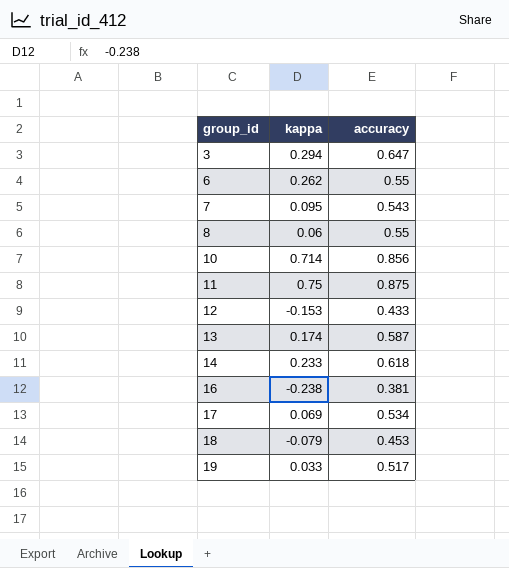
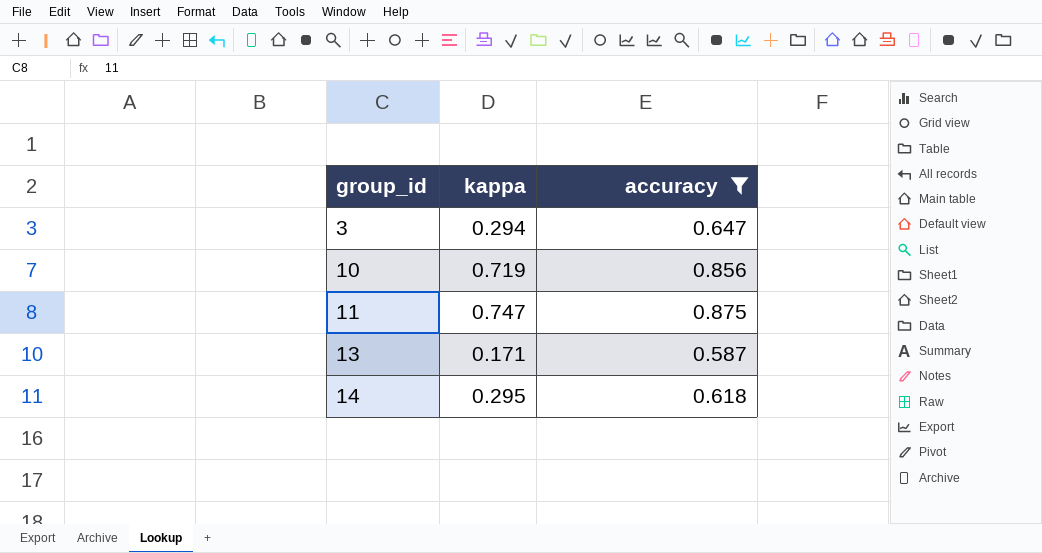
filter: none -> accuracy >= 0.587
10 | kappa: 0.714 -> 0.719
11 | kappa: 0.75 -> 0.747
13 | kappa: 0.174 -> 0.171
14 | kappa: 0.233 -> 0.295

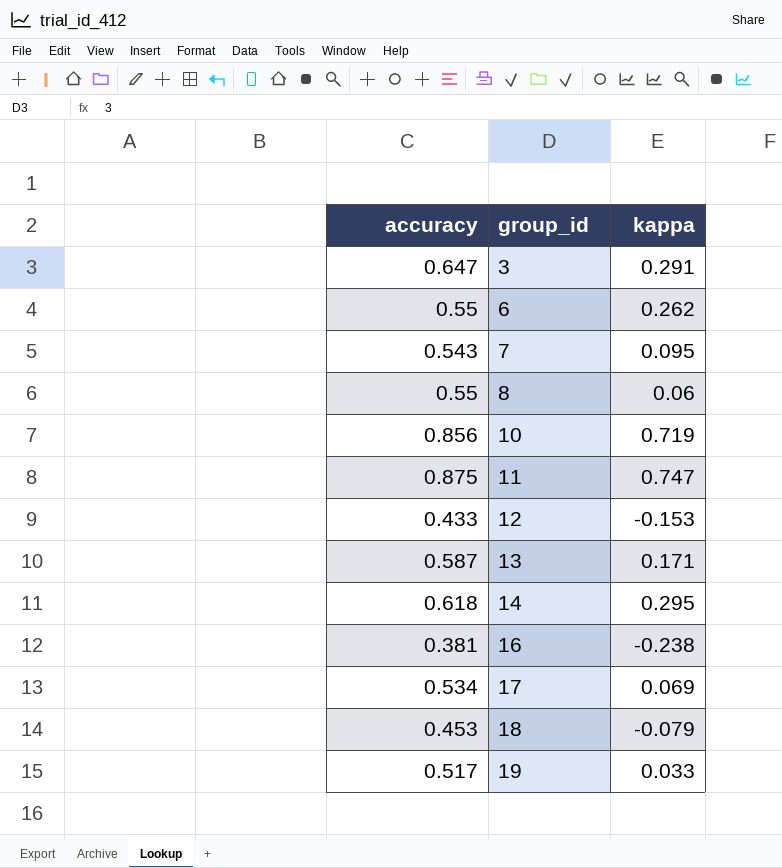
filter: accuracy >= 0.587 -> none
column accuracy | position: 3 -> 1
3 | kappa: 0.294 -> 0.291

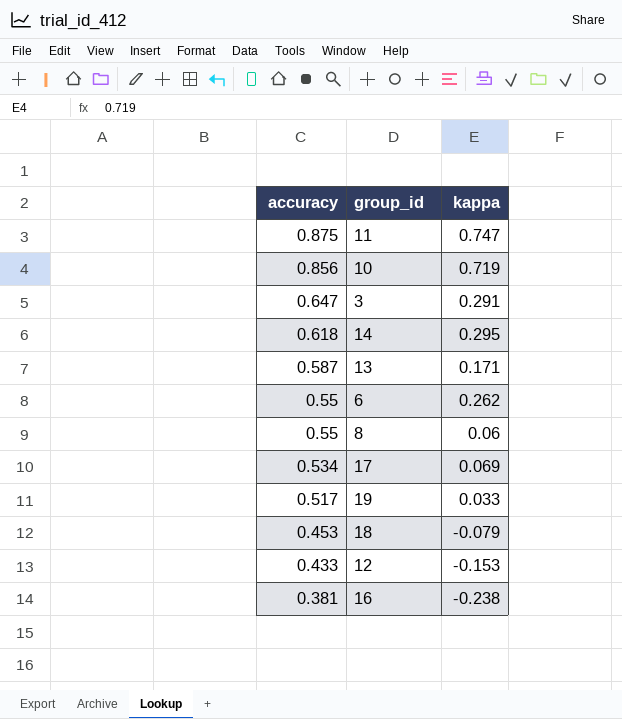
row order: group_id ascending -> accuracy descending
row 7: 0.543 | 0.095 -> none

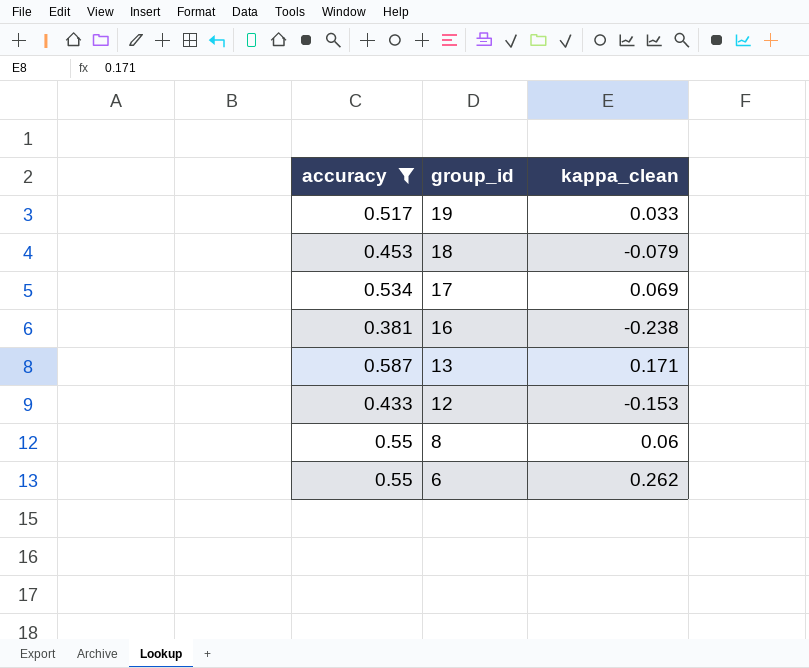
filter: none -> accuracy <= 0.587
row order: accuracy descending -> group_id descending
column name: kappa -> kappa_clean

